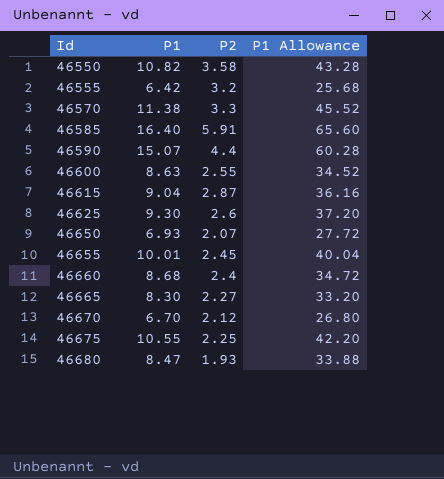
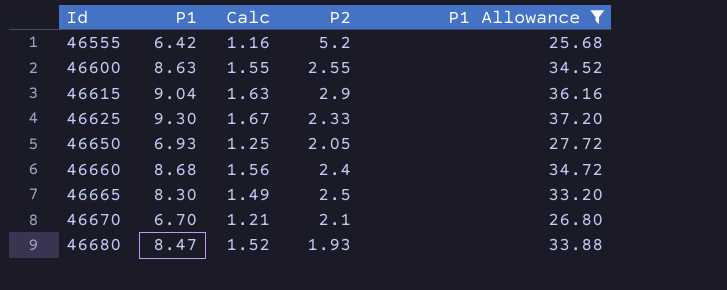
filter: none -> P1 Allowance <= 37.20
column Calc | formula: none -> [P1] * 0.18
46555 | P2: 3.2 -> 5.2
46615 | P2: 2.87 -> 2.9
46625 | P2: 2.6 -> 2.33
46650 | P2: 2.07 -> 2.05
46665 | P2: 2.27 -> 2.5
46670 | P2: 2.12 -> 2.1

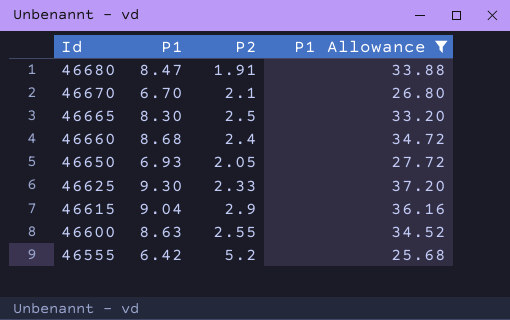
row order: Id ascending -> Id descending
column Calc | formula: [P1] * 0.18 -> none
46680 | P2: 1.93 -> 1.91

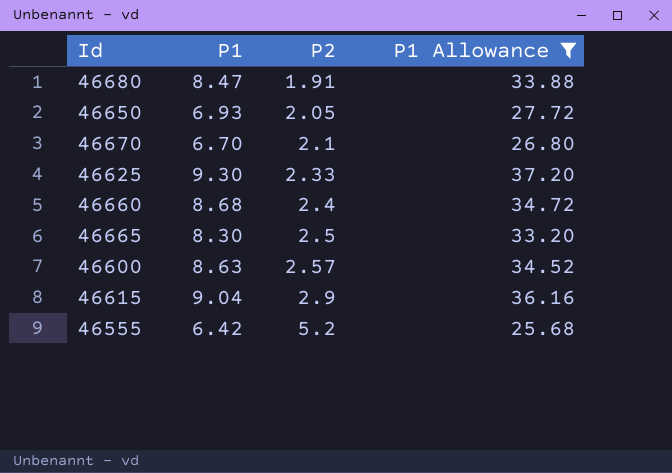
row order: Id descending -> P2 ascending
46600 | P2: 2.55 -> 2.57

